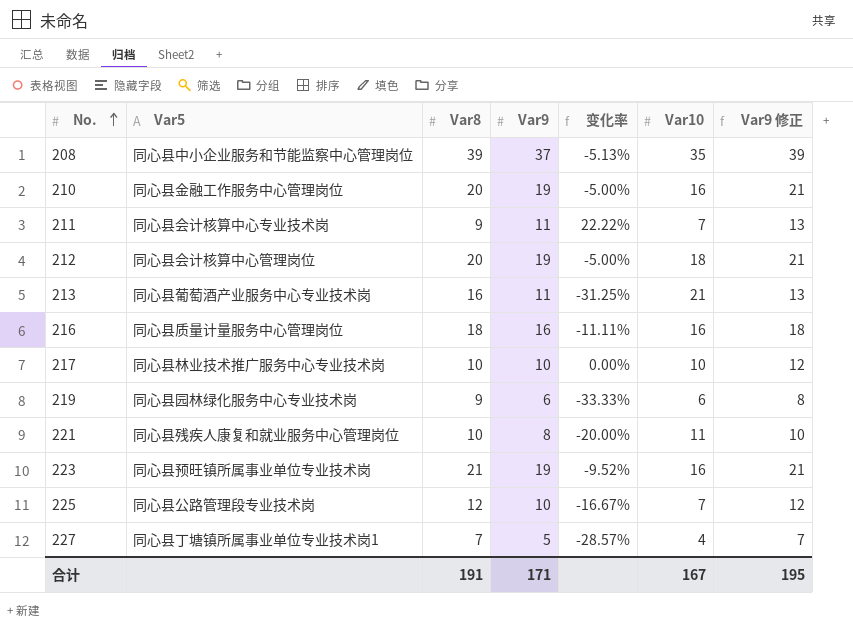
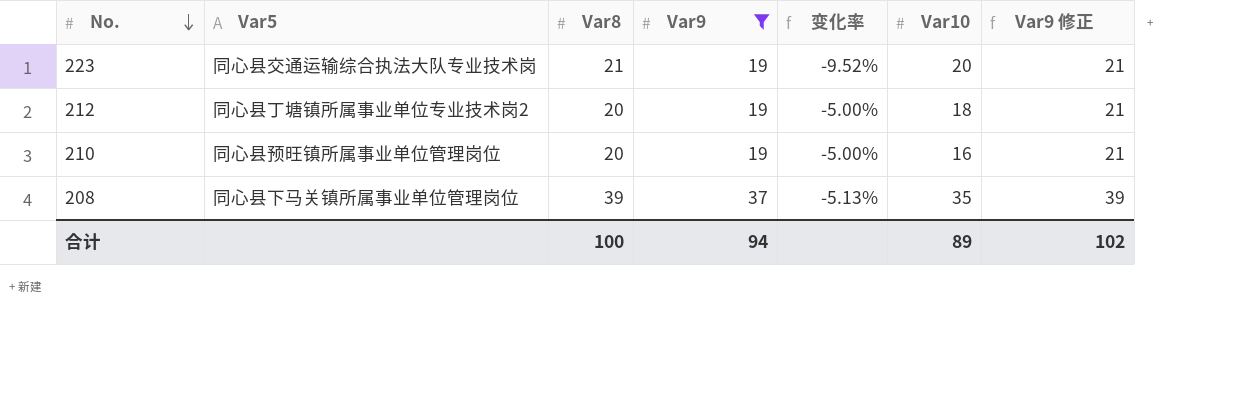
filter: none -> Var9 >= 19
row order: No. ascending -> No. descending
223 | Var5: 同心县预旺镇所属事业单位专业技术岗 -> 同心县交通运输综合执法大队专业技术岗
223 | Var10: 16 -> 20
212 | Var5: 同心县会计核算中心管理岗位 -> 同心县丁塘镇所属事业单位专业技术岗2
210 | Var5: 同心县金融工作服务中心管理岗位 -> 同心县预旺镇所属事业单位管理岗位
208 | Var5: 同心县中小企业服务和节能监察中心管理岗位 -> 同心县下马关镇所属事业单位管理岗位
合计 | Var8: 191 -> 100
合计 | Var9: 171 -> 94
合计 | Var10: 167 -> 89
合计 | Var9 修正: 195 -> 102

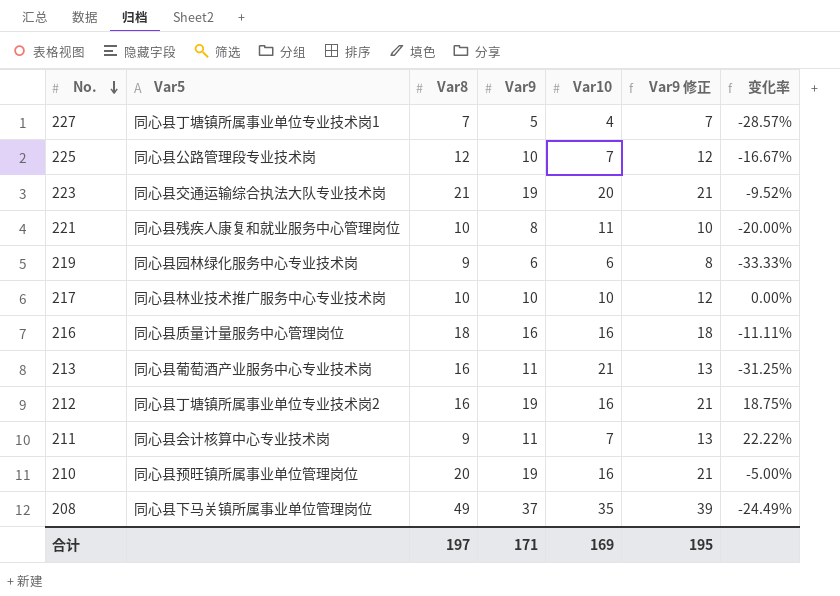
filter: Var9 >= 19 -> none
column 变化率 | position: 5 -> 7
212 | Var8: 20 -> 16
212 | Var10: 18 -> 16
212 | 变化率: -5.00% -> 18.75%
208 | Var8: 39 -> 49
208 | 变化率: -5.13% -> -24.49%
合计 | Var8: 100 -> 197
合计 | Var9: 94 -> 171
合计 | Var10: 89 -> 169
合计 | Var9 修正: 102 -> 195

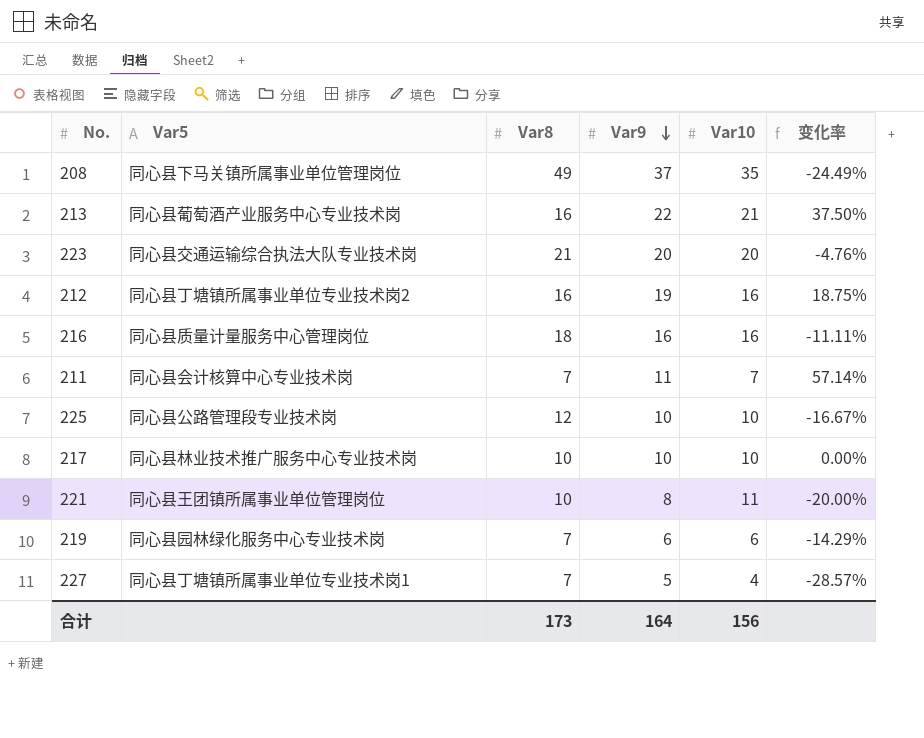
row order: No. descending -> Var9 descending
column Var9 修正 | formula: [Var9] + 2 -> none
row 210: 同心县预旺镇所属事业单位管理岗位 | 20 | 19 | 16 | 21 | -5.00% -> none
213 | Var9: 11 -> 22
213 | 变化率: -31.25% -> 37.50%
223 | Var9: 19 -> 20
223 | 变化率: -9.52% -> -4.76%
211 | Var8: 9 -> 7
211 | 变化率: 22.22% -> 57.14%
225 | Var10: 7 -> 10
221 | Var5: 同心县残疾人康复和就业服务中心管理岗位 -> 同心县王团镇所属事业单位管理岗位
219 | Var8: 9 -> 7
219 | 变化率: -33.33% -> -14.29%
合计 | Var8: 197 -> 173
合计 | Var9: 171 -> 164
合计 | Var10: 169 -> 156

